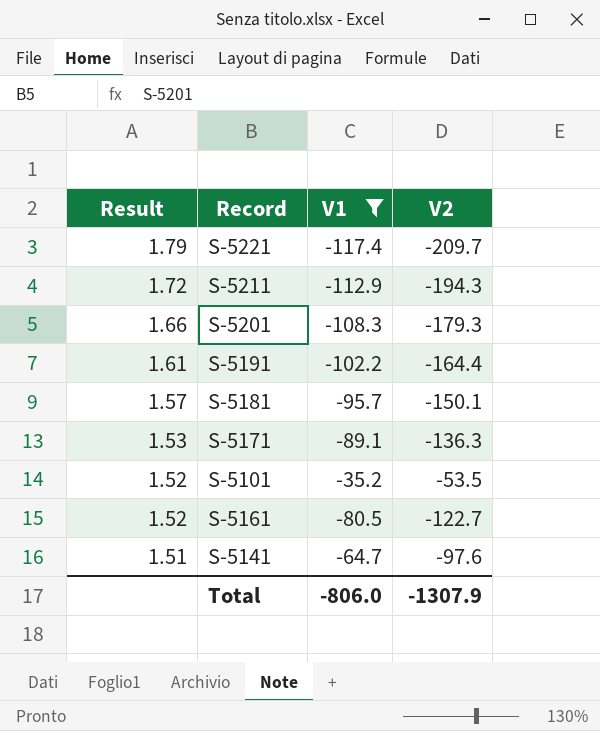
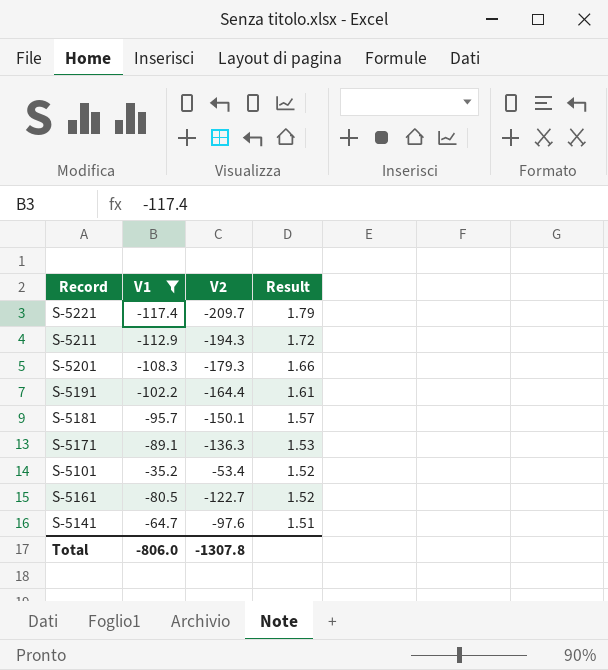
column Result | position: 1 -> 4
S-5101 | V2: -53.5 -> -53.4
Total | V2: -1307.9 -> -1307.8

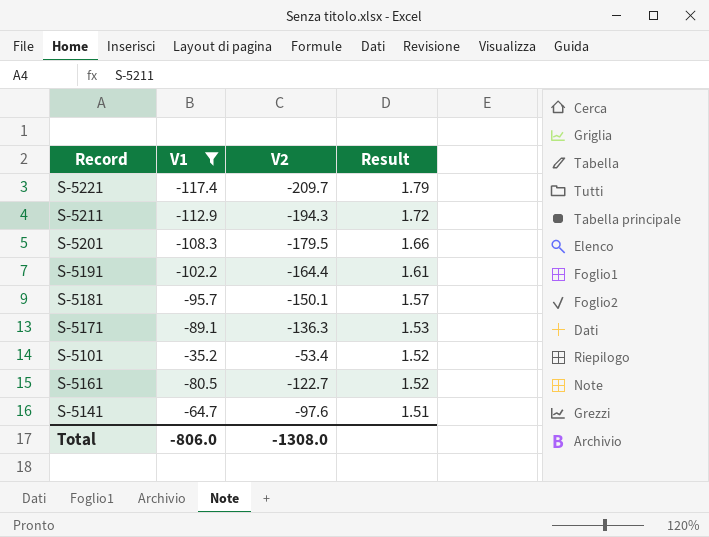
S-5201 | V2: -179.3 -> -179.5
Total | V2: -1307.8 -> -1308.0

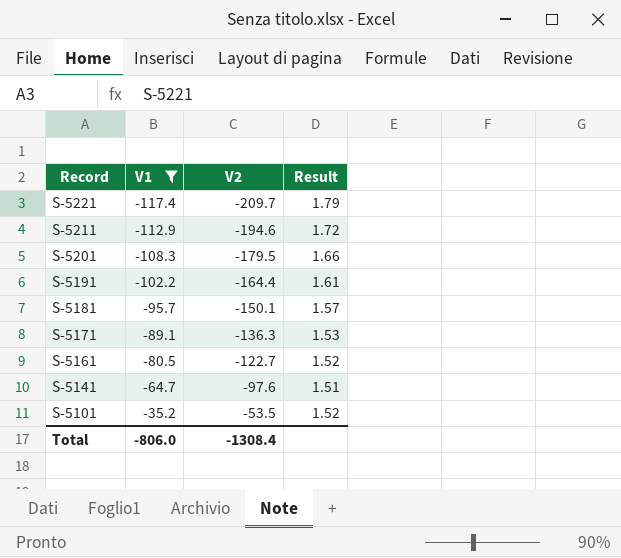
row order: Result descending -> Record descending
S-5211 | V2: -194.3 -> -194.6
S-5101 | V2: -53.4 -> -53.5
Total | V2: -1308.0 -> -1308.4

